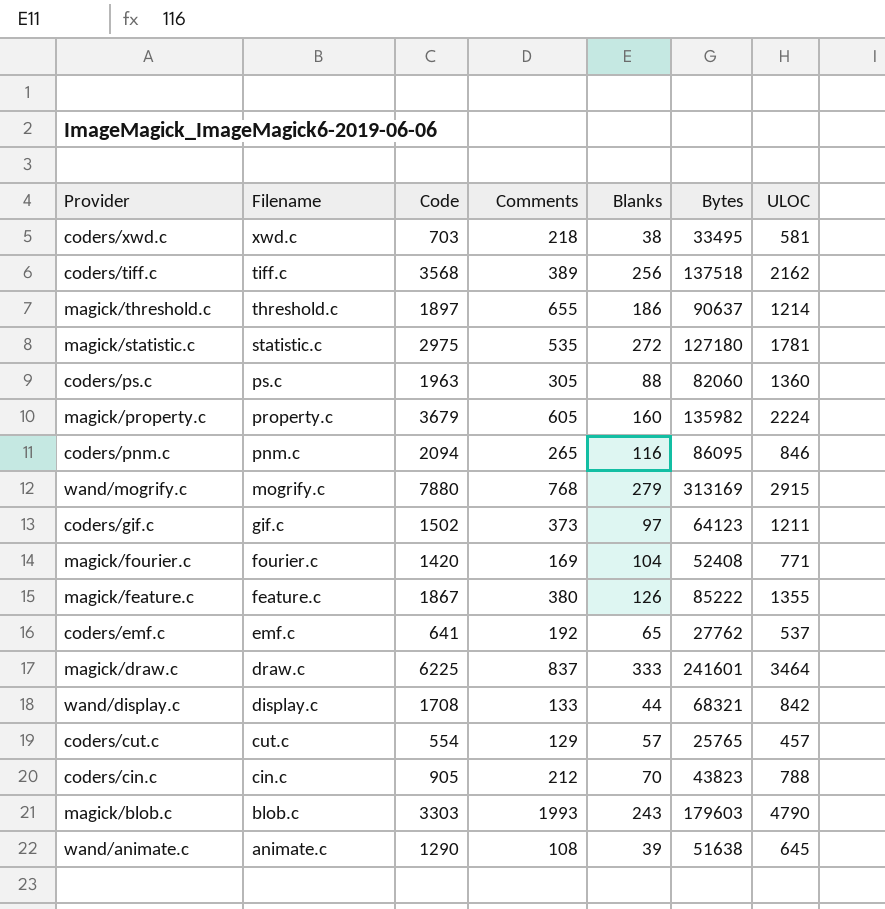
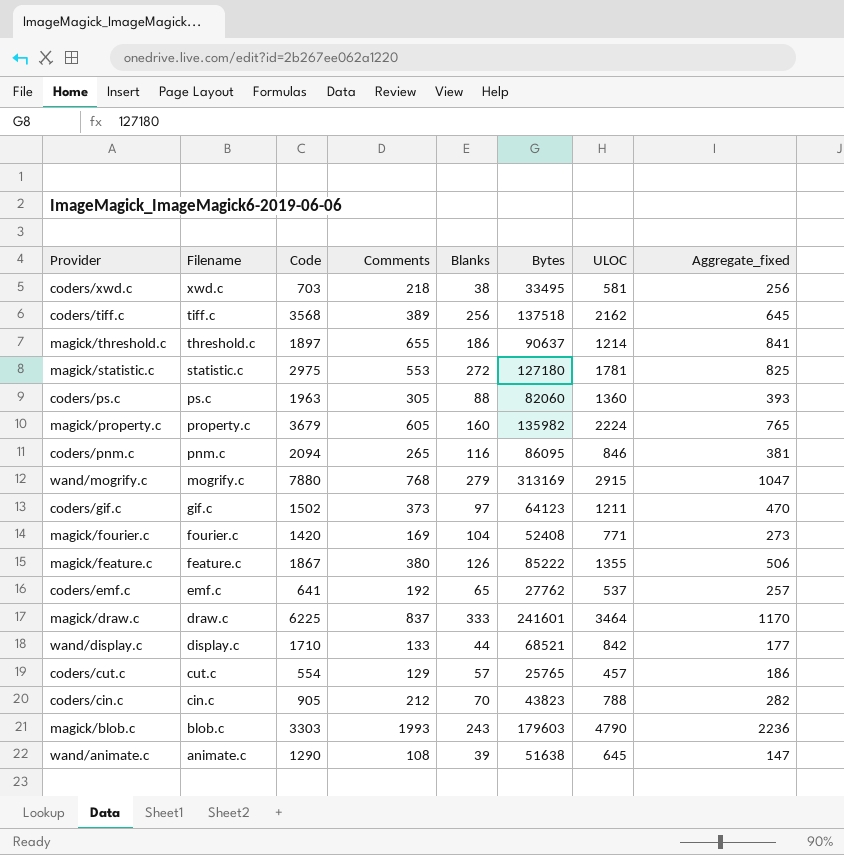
column Aggregate_fixed | formula: none -> [Comments] + [Blanks]
magick/statistic.c | Comments: 535 -> 553
wand/display.c | Code: 1708 -> 1710
wand/display.c | Bytes: 68321 -> 68521

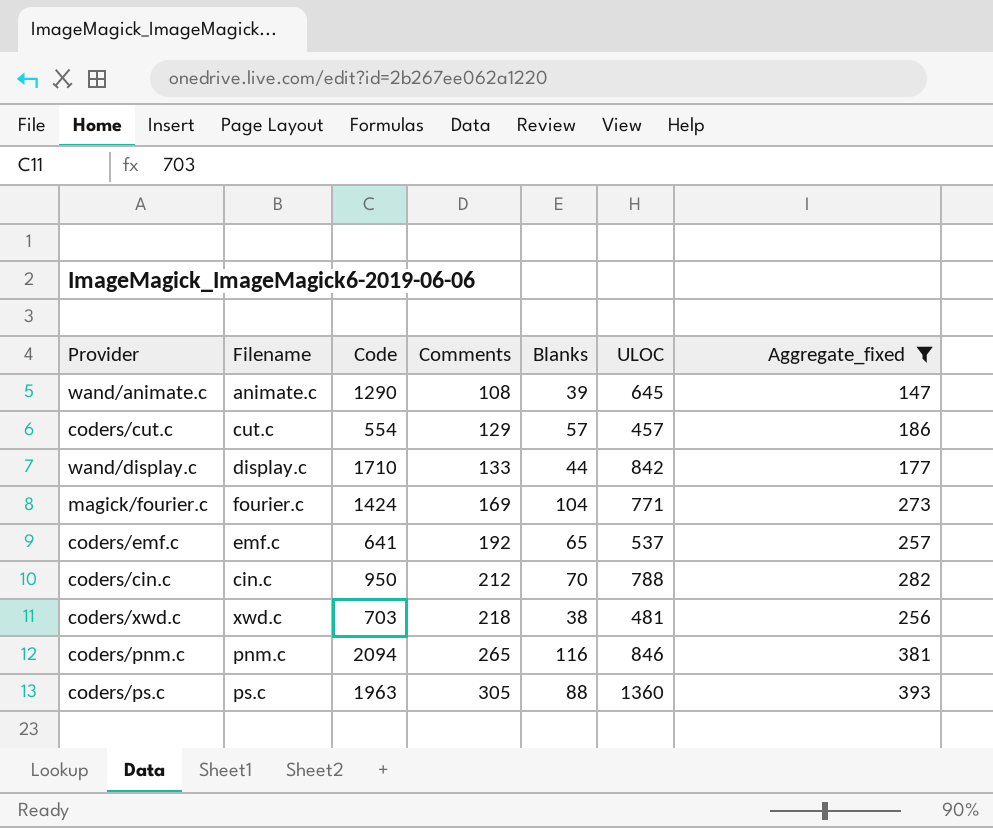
filter: none -> Aggregate_fixed <= 393
row order: Filename descending -> Comments ascending
column Bytes | position: 6 -> none
magick/fourier.c | Code: 1420 -> 1424
coders/cin.c | Code: 905 -> 950
coders/xwd.c | ULOC: 581 -> 481

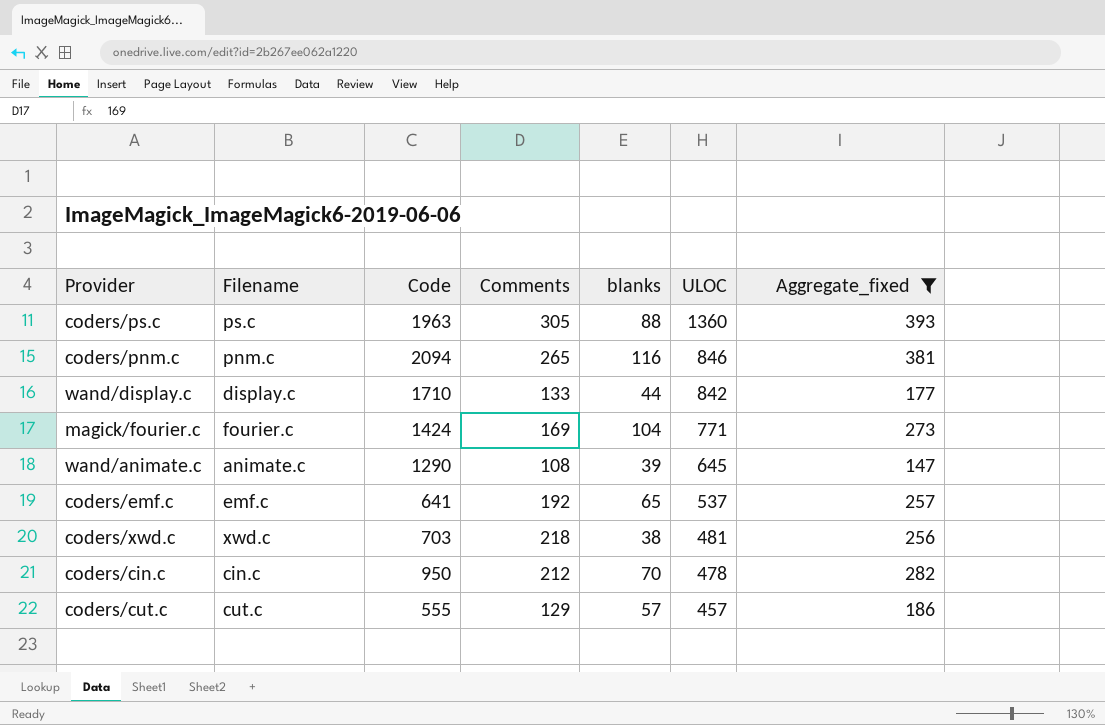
row order: Comments ascending -> ULOC descending
column name: Blanks -> blanks
coders/cin.c | ULOC: 788 -> 478
coders/cut.c | Code: 554 -> 555

